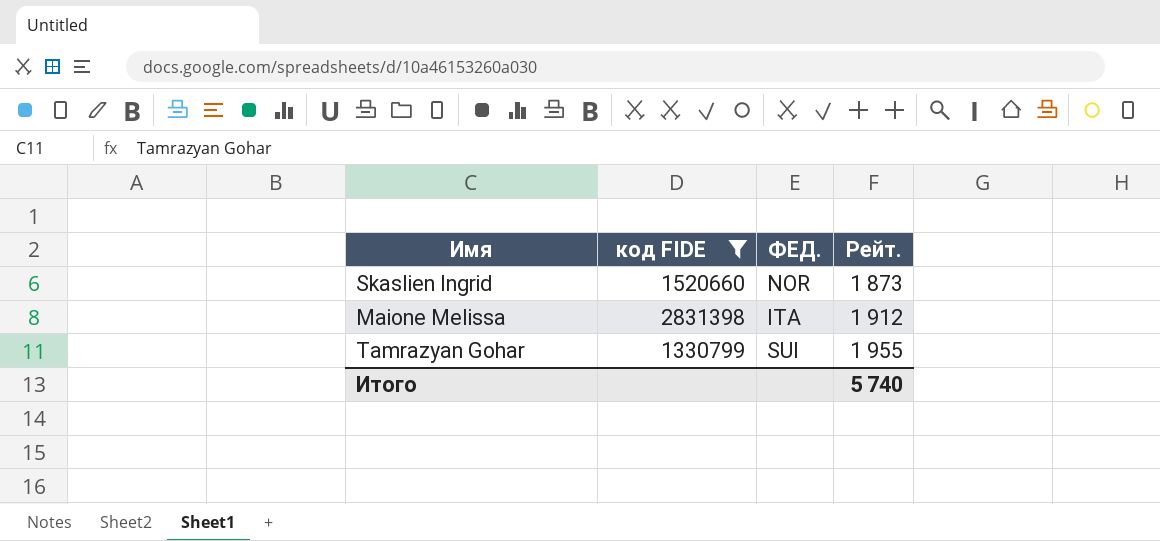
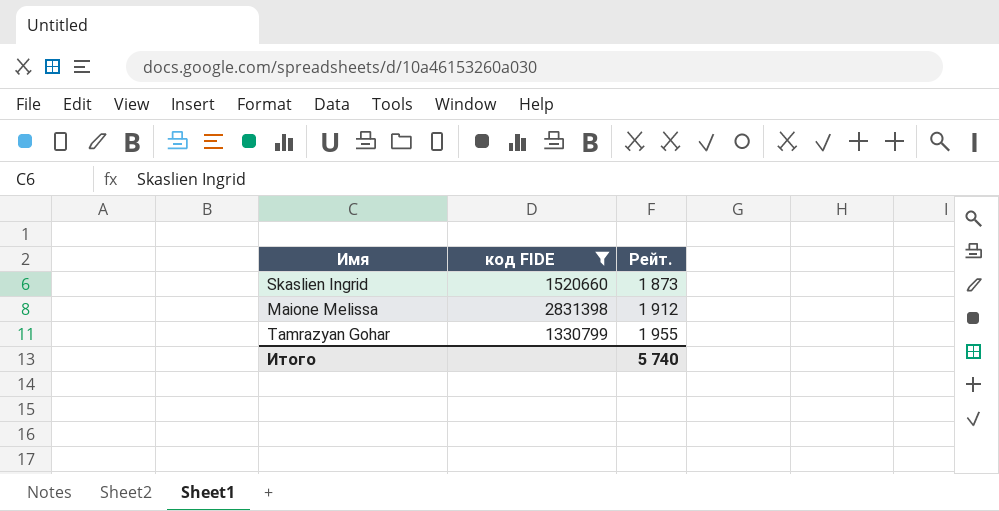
column ФЕД. | position: 3 -> none

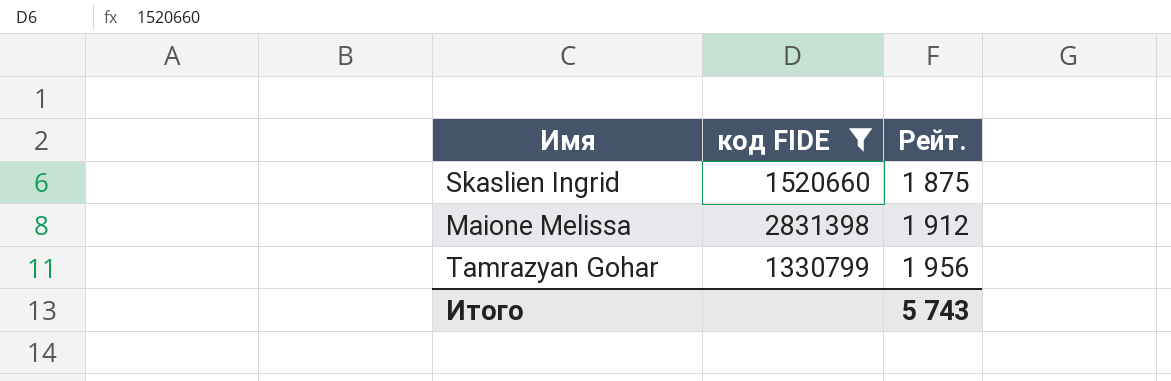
Skaslien Ingrid | Рейт.: 1 873 -> 1 875
Tamrazyan Gohar | Рейт.: 1 955 -> 1 956
Итого | Рейт.: 5 740 -> 5 743

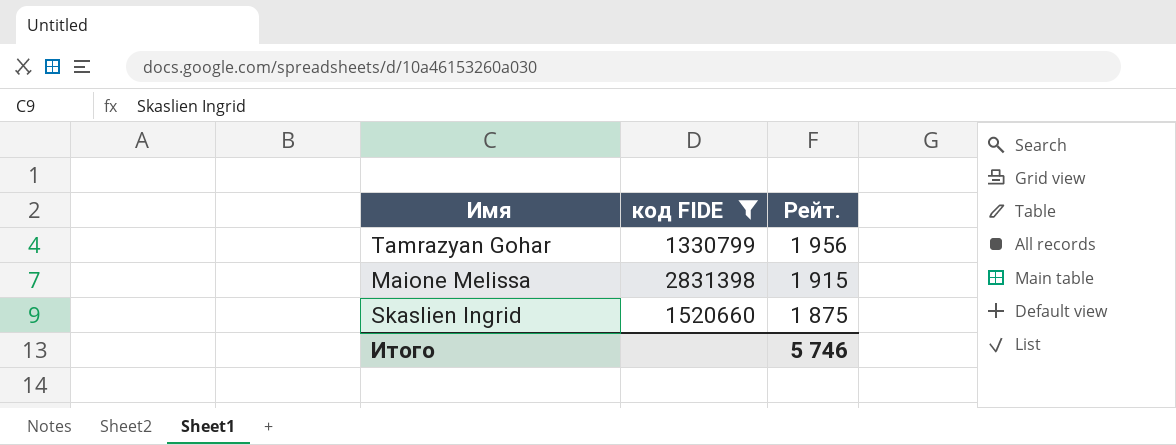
row order: Рейт. ascending -> Рейт. descending
Maione Melissa | Рейт.: 1 912 -> 1 915
Итого | Рейт.: 5 743 -> 5 746

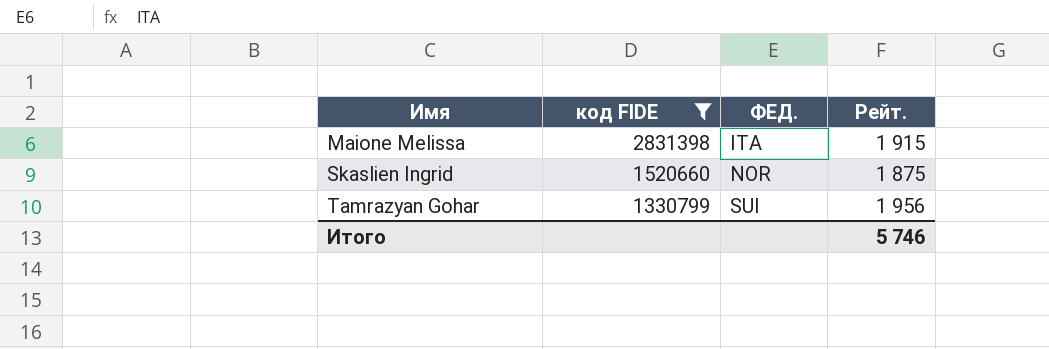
row order: Рейт. descending -> Имя ascending
column ФЕД. | position: none -> 3

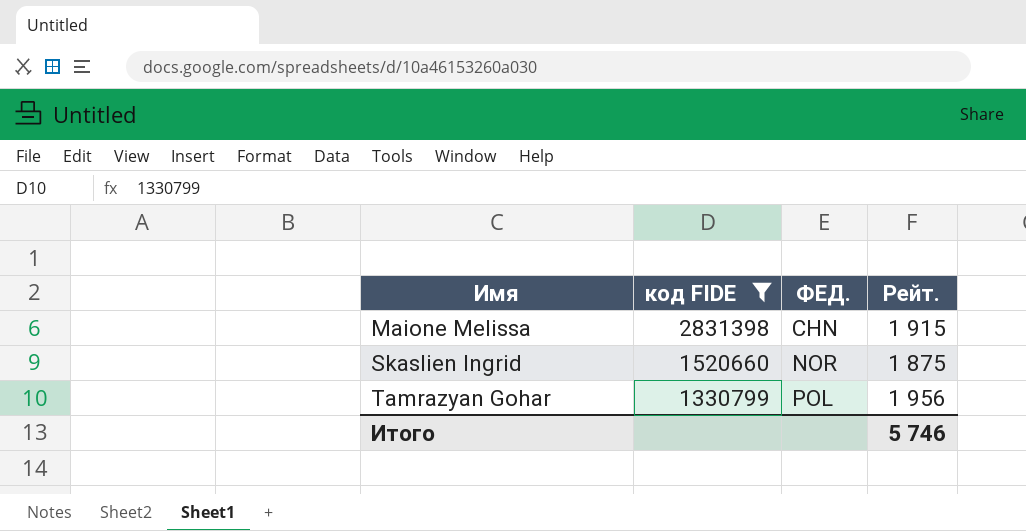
Maione Melissa | ФЕД.: ITA -> CHN
Tamrazyan Gohar | ФЕД.: SUI -> POL

